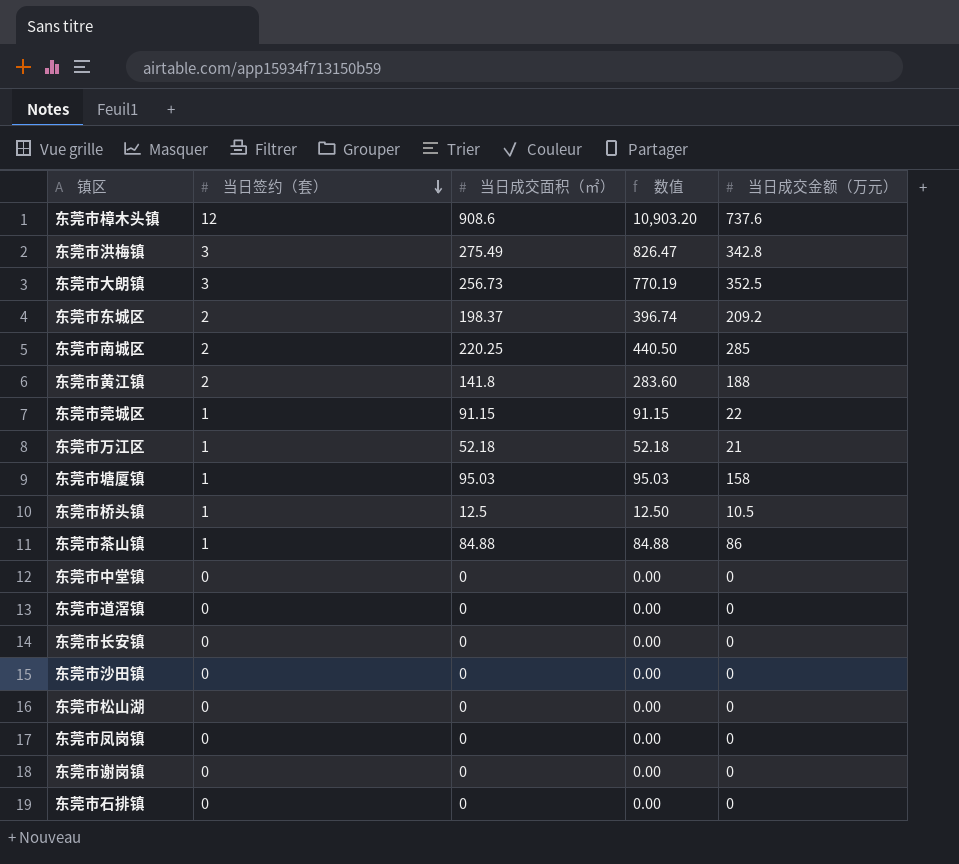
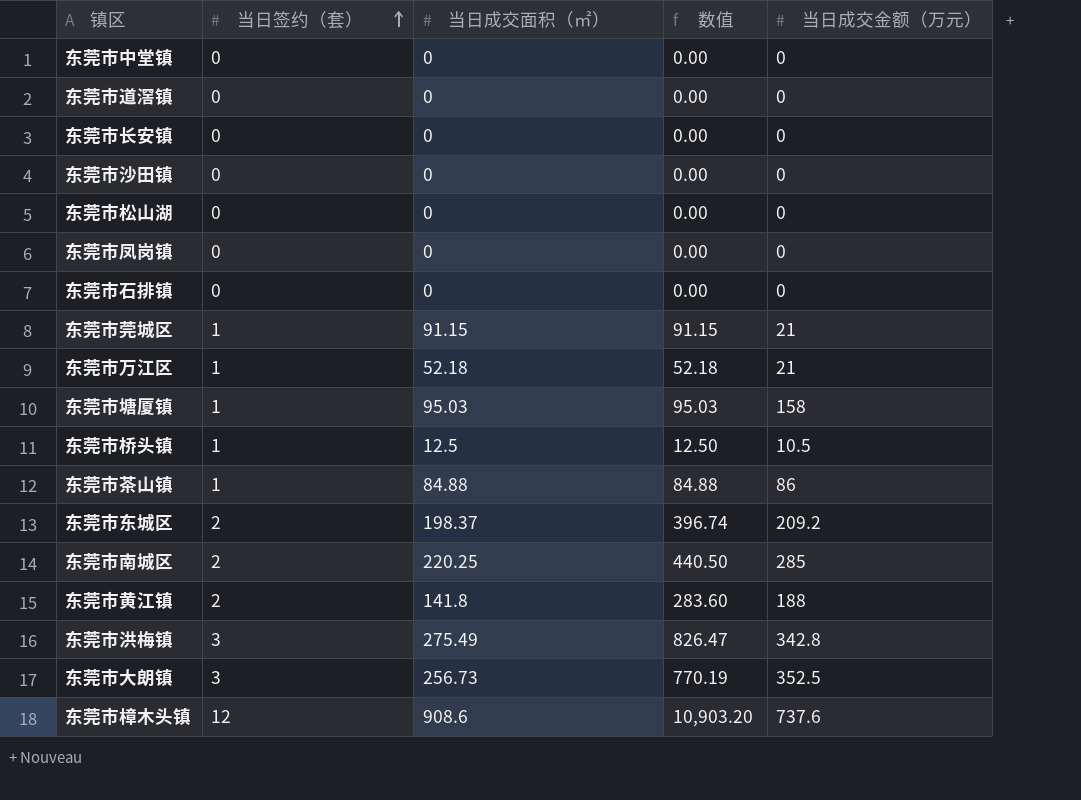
row order: 当日签约（套） descending -> 当日签约（套） ascending
row 东莞市谢岗镇: 0 | 0 | 0.00 | 0 -> none
东莞市莞城区 | 当日成交金额（万元）: 22 -> 21

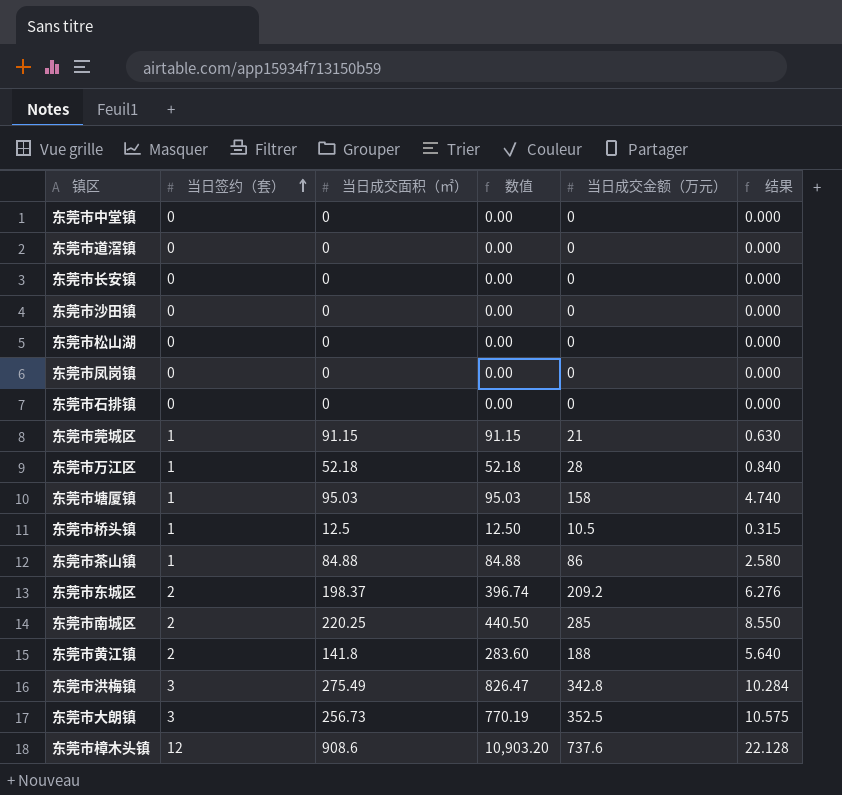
column 结果 | formula: none -> [当日成交金额（万元）] * 0.03
东莞市万江区 | 当日成交金额（万元）: 21 -> 28

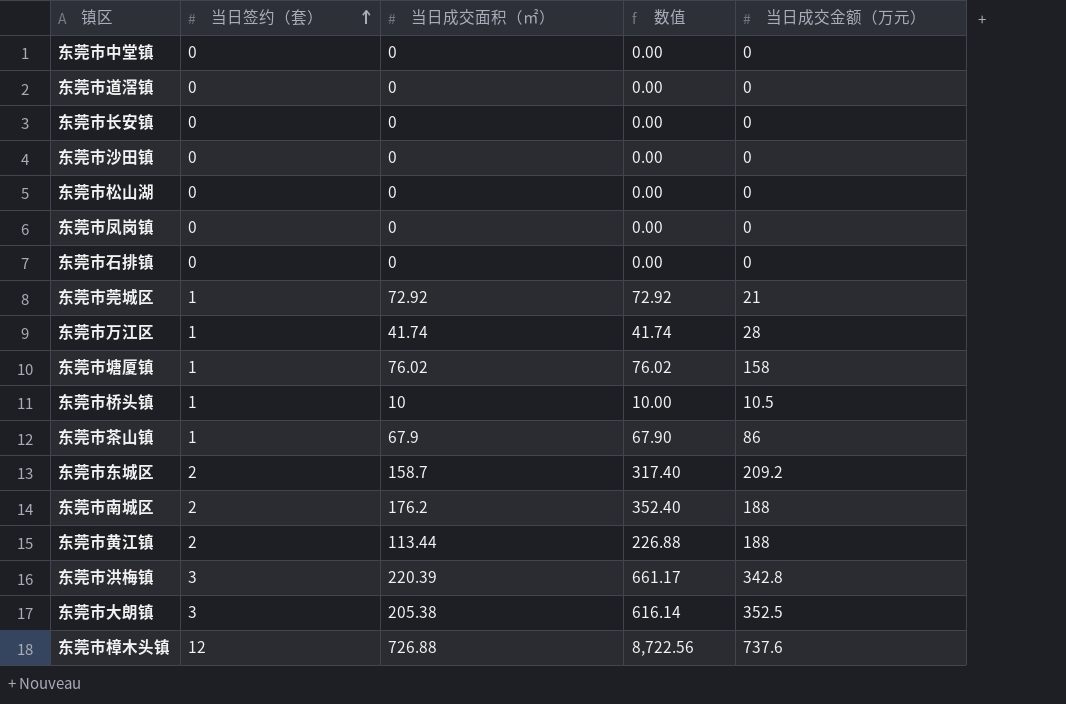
column 结果 | formula: [当日成交金额（万元）] * 0.03 -> none
东莞市莞城区 | 当日成交面积（㎡）: 91.15 -> 72.92
东莞市莞城区 | 数值: 91.15 -> 72.92
东莞市万江区 | 当日成交面积（㎡）: 52.18 -> 41.74
东莞市万江区 | 数值: 52.18 -> 41.74
东莞市塘厦镇 | 当日成交面积（㎡）: 95.03 -> 76.02
东莞市塘厦镇 | 数值: 95.03 -> 76.02
东莞市桥头镇 | 当日成交面积（㎡）: 12.5 -> 10
东莞市桥头镇 | 数值: 12.50 -> 10.00
东莞市茶山镇 | 当日成交面积（㎡）: 84.88 -> 67.9
东莞市茶山镇 | 数值: 84.88 -> 67.90
东莞市东城区 | 当日成交面积（㎡）: 198.37 -> 158.7
东莞市东城区 | 数值: 396.74 -> 317.40
东莞市南城区 | 当日成交面积（㎡）: 220.25 -> 176.2
东莞市南城区 | 数值: 440.50 -> 352.40
东莞市南城区 | 当日成交金额（万元）: 285 -> 188
东莞市黄江镇 | 当日成交面积（㎡）: 141.8 -> 113.44
东莞市黄江镇 | 数值: 283.60 -> 226.88
东莞市洪梅镇 | 当日成交面积（㎡）: 275.49 -> 220.39
东莞市洪梅镇 | 数值: 826.47 -> 661.17
东莞市大朗镇 | 当日成交面积（㎡）: 256.73 -> 205.38
东莞市大朗镇 | 数值: 770.19 -> 616.14
东莞市樟木头镇 | 当日成交面积（㎡）: 908.6 -> 726.88
东莞市樟木头镇 | 数值: 10,903.20 -> 8,722.56

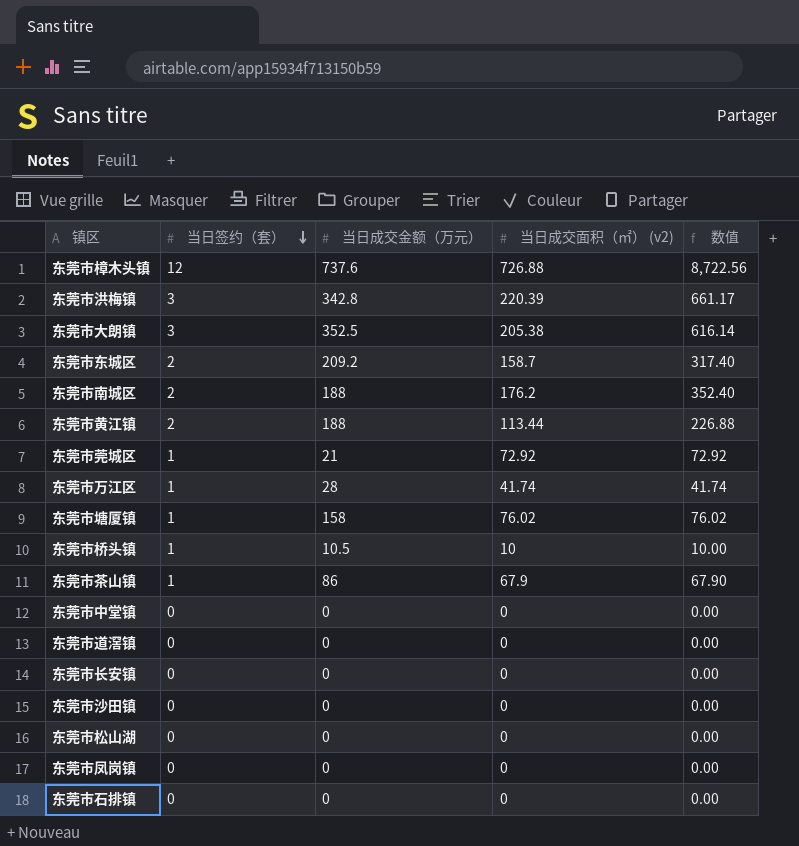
row order: 当日签约（套） ascending -> 当日签约（套） descending
column 当日成交金额（万元） | position: 5 -> 3
column name: 当日成交面积（㎡） -> 当日成交面积（㎡） (v2)

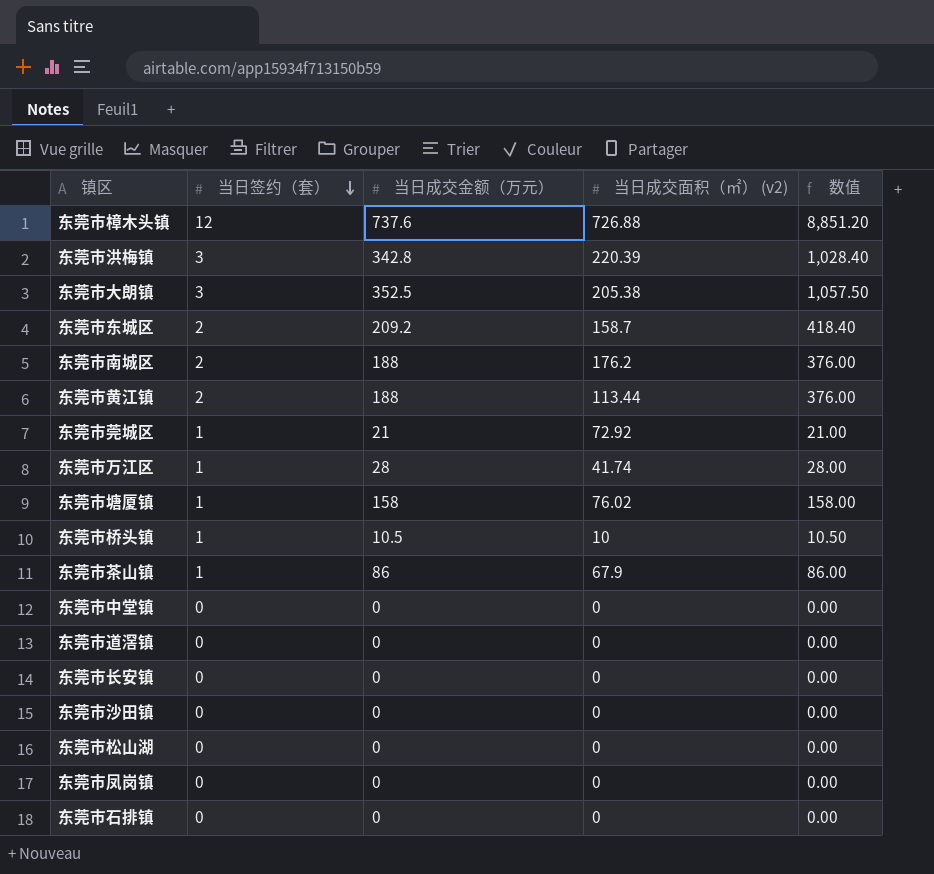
column 数值 | formula: [当日签约（套）] * [当日成交面积（㎡） (v2)] -> [当日签约（套）] * [当日成交金额（万元）]

